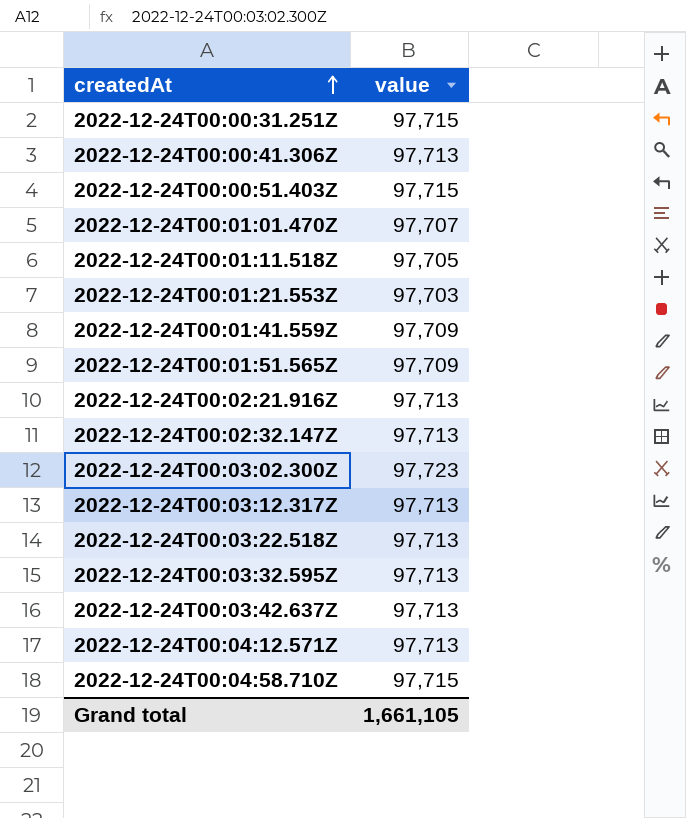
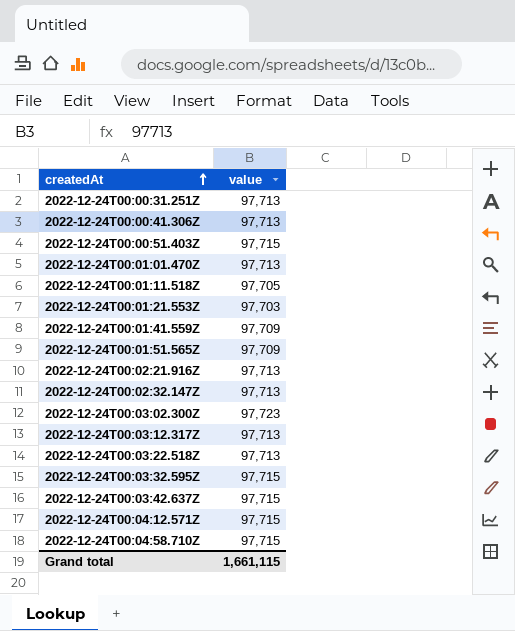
2022-12-24T00:00:31.251Z | value: 97,715 -> 97,713
2022-12-24T00:01:01.470Z | value: 97,707 -> 97,713
2022-12-24T00:03:32.595Z | value: 97,713 -> 97,715
2022-12-24T00:03:42.637Z | value: 97,713 -> 97,715
2022-12-24T00:04:12.571Z | value: 97,713 -> 97,715
Grand total | value: 1,661,105 -> 1,661,115

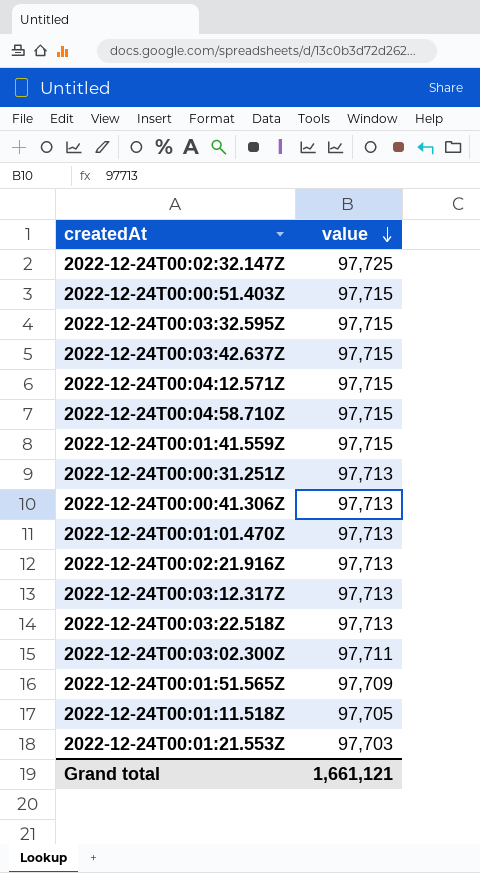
row order: createdAt ascending -> value descending
2022-12-24T00:02:32.147Z | value: 97,713 -> 97,725
2022-12-24T00:01:41.559Z | value: 97,709 -> 97,715
2022-12-24T00:03:02.300Z | value: 97,723 -> 97,711
Grand total | value: 1,661,115 -> 1,661,121

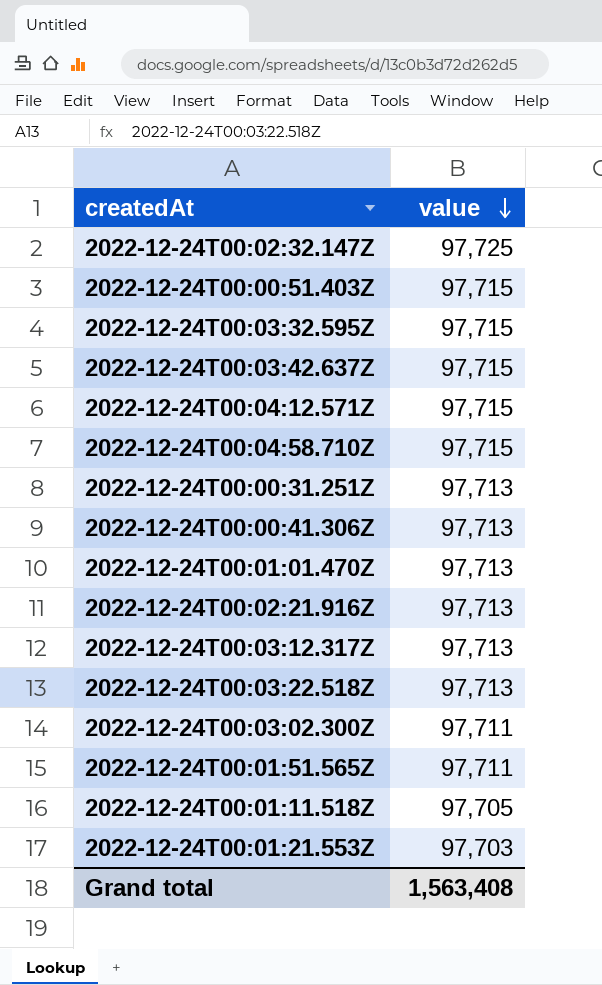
row 2022-12-24T00:01:41.559Z: 97,715 -> none
2022-12-24T00:01:51.565Z | value: 97,709 -> 97,711
Grand total | value: 1,661,121 -> 1,563,408

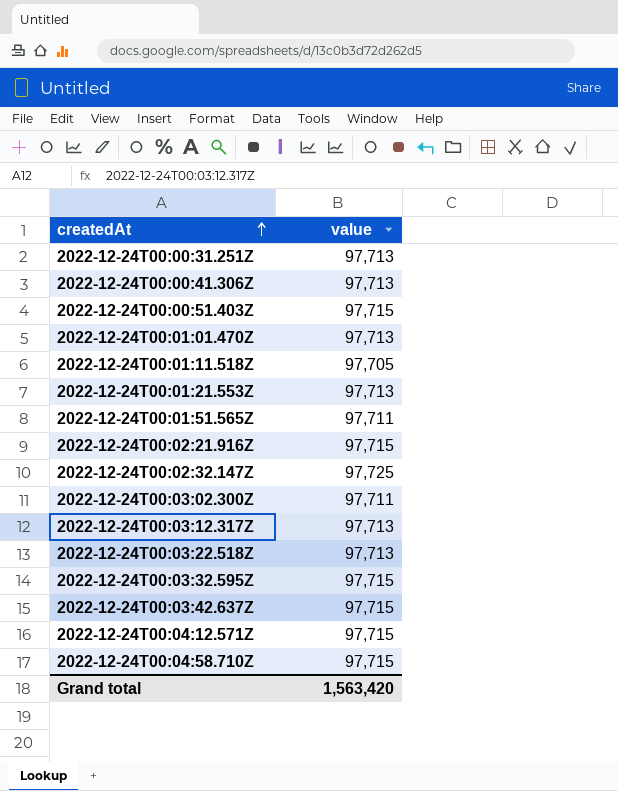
row order: value descending -> createdAt ascending
2022-12-24T00:01:21.553Z | value: 97,703 -> 97,713
2022-12-24T00:02:21.916Z | value: 97,713 -> 97,715
Grand total | value: 1,563,408 -> 1,563,420

